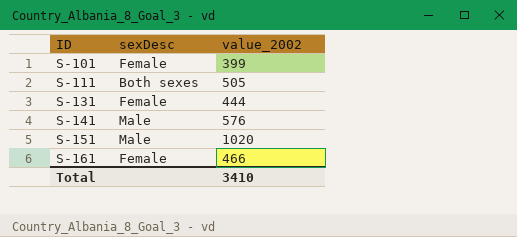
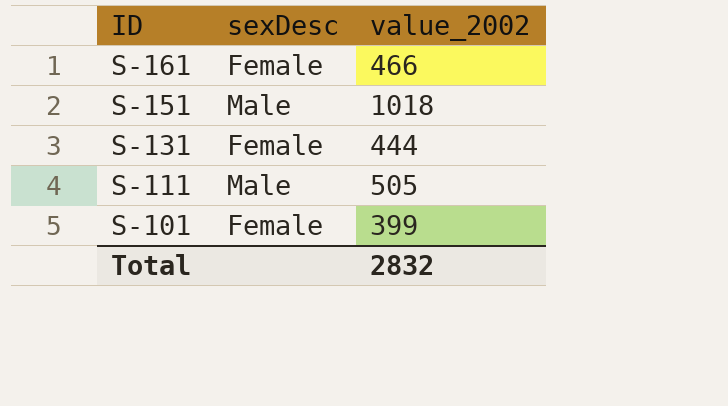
row order: ID ascending -> ID descending
row S-141: Male | 576 -> none
S-151 | value_2002: 1020 -> 1018
S-111 | sexDesc: Both sexes -> Male
Total | value_2002: 3410 -> 2832

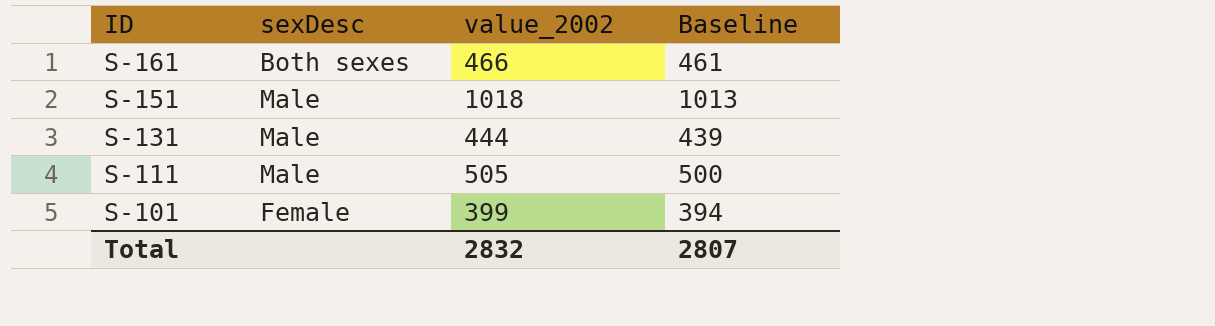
column Baseline | formula: none -> [value_2002] - 5
S-161 | sexDesc: Female -> Both sexes
S-131 | sexDesc: Female -> Male

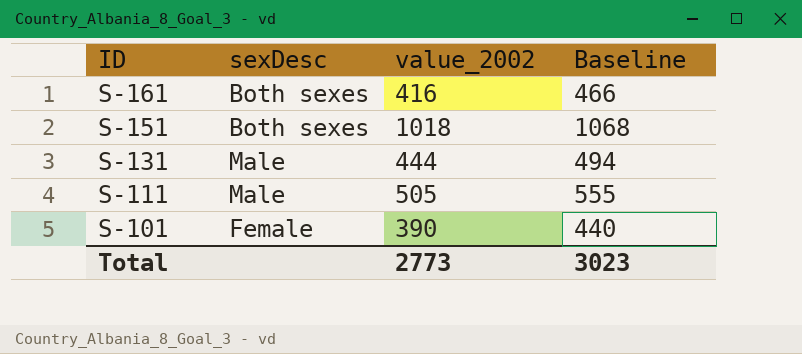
column Baseline | formula: [value_2002] - 5 -> [value_2002] + 50
S-161 | value_2002: 466 -> 416
S-151 | sexDesc: Male -> Both sexes
S-101 | value_2002: 399 -> 390
Total | value_2002: 2832 -> 2773
Total | Baseline: 2807 -> 3023

